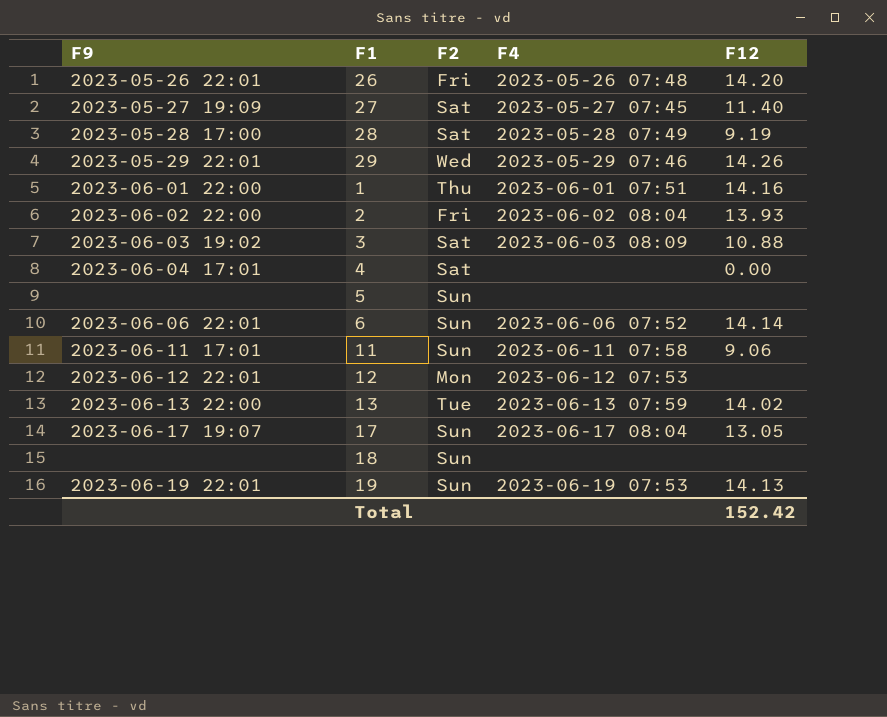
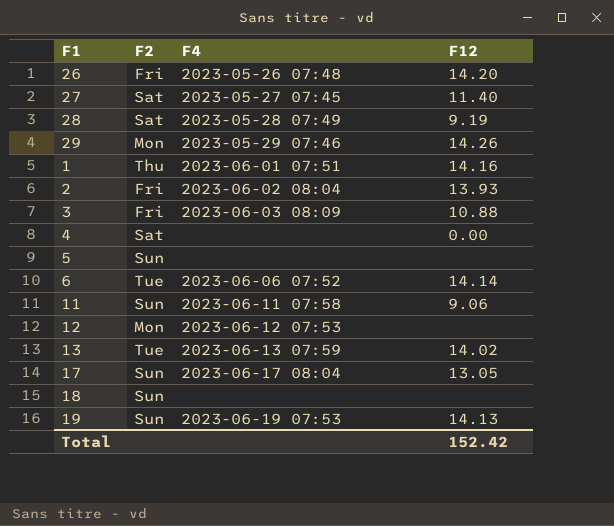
column F9 | position: 1 -> none
29 | F2: Wed -> Mon
3 | F2: Sat -> Fri
6 | F2: Sun -> Tue

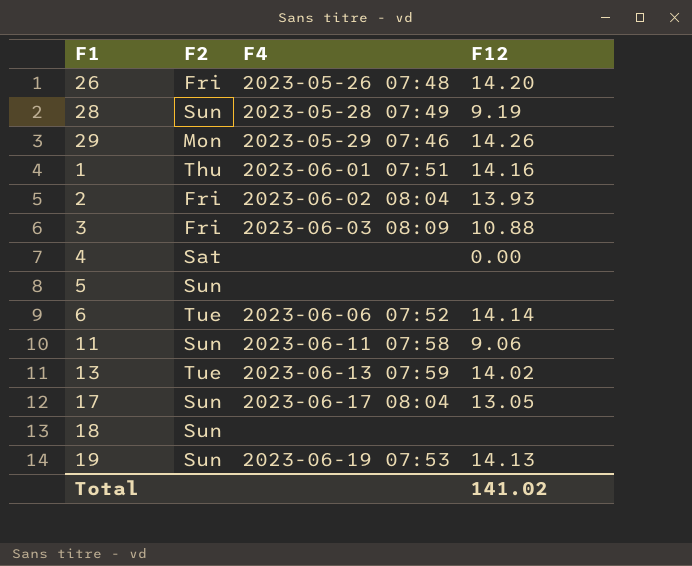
row 27: Sat | 2023-05-27 07:45 | 11.40 -> none
row 12: Mon | 2023-06-12 07:53 | none -> none
28 | F2: Sat -> Sun
Total | F12: 152.42 -> 141.02

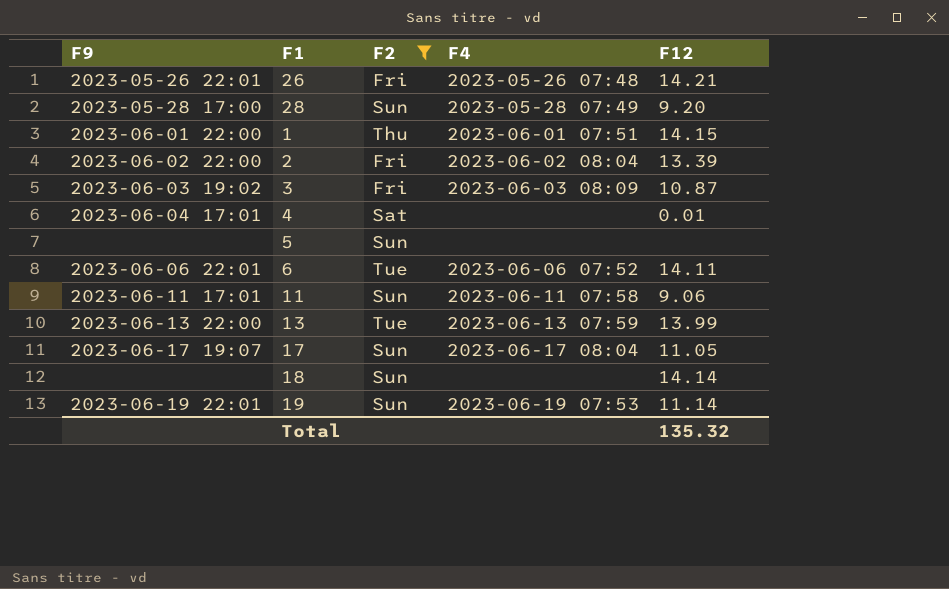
filter: none -> F2 != Mon
column F9 | position: none -> 1
26 | F12: 14.20 -> 14.21
28 | F12: 9.19 -> 9.20
1 | F12: 14.16 -> 14.15
2 | F12: 13.93 -> 13.39
3 | F12: 10.88 -> 10.87
4 | F12: 0.00 -> 0.01
6 | F12: 14.14 -> 14.11
13 | F12: 14.02 -> 13.99
17 | F12: 13.05 -> 11.05
18 | F12: none -> 14.14
19 | F12: 14.13 -> 11.14
Total | F12: 141.02 -> 135.32

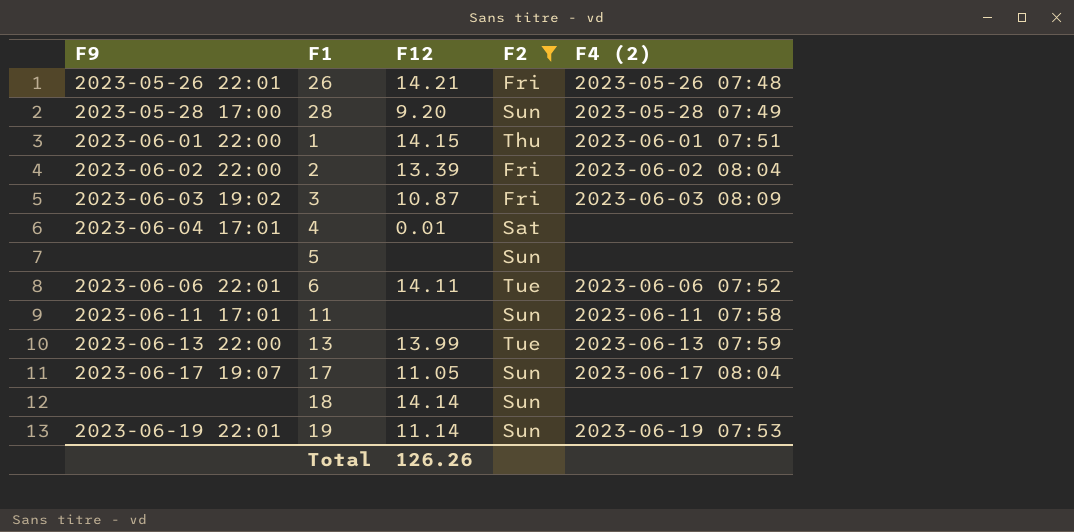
column F12 | position: 5 -> 3
column name: F4 -> F4 (2)
11 | F12: 9.06 -> none
Total | F12: 135.32 -> 126.26

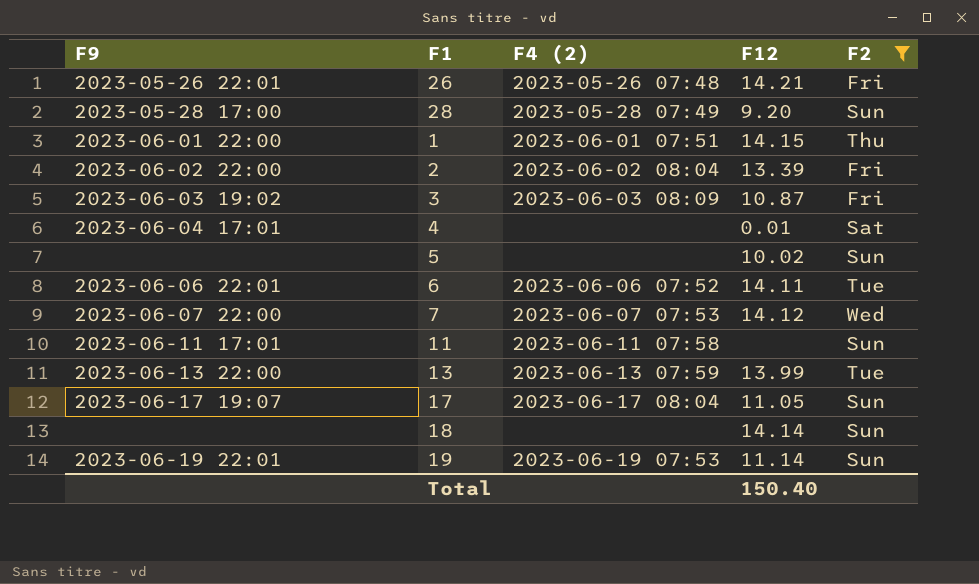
column F4 (2) | position: 5 -> 3
5 | F12: none -> 10.02
row 7: none -> 2023-06-07 22:00 | 2023-06-07 07:53 | 14.12 | Wed
Total | F12: 126.26 -> 150.40

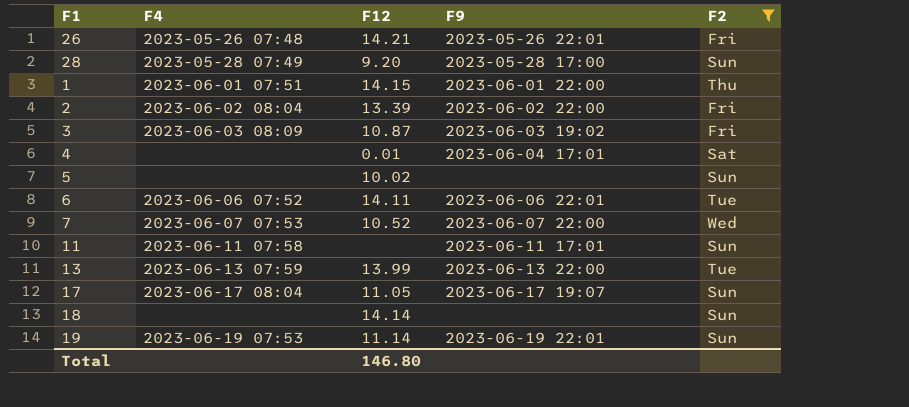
column name: F4 (2) -> F4
column F9 | position: 1 -> 4
7 | F12: 14.12 -> 10.52
Total | F12: 150.40 -> 146.80

